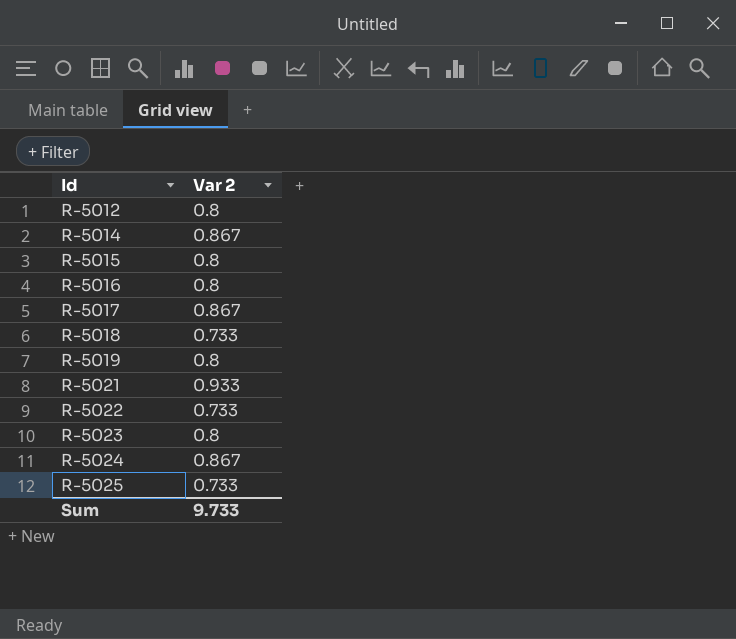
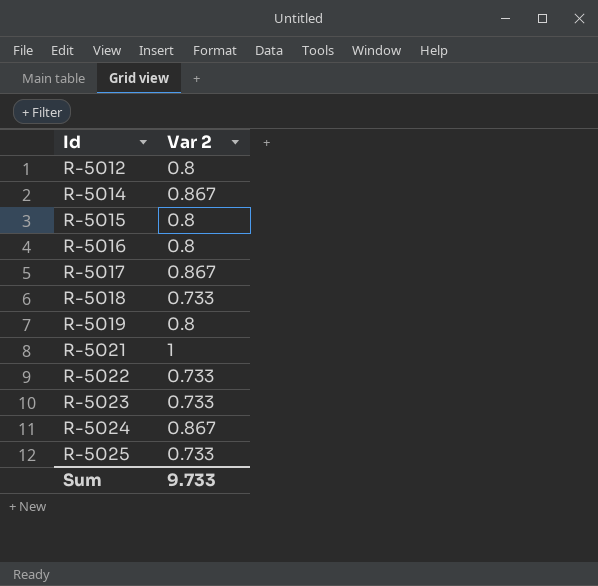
R-5021 | Var 2: 0.933 -> 1
R-5023 | Var 2: 0.8 -> 0.733

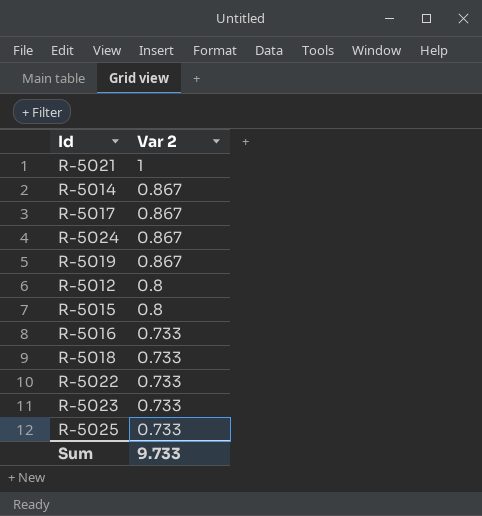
row order: Id ascending -> Var 2 descending
R-5019 | Var 2: 0.8 -> 0.867
R-5016 | Var 2: 0.8 -> 0.733

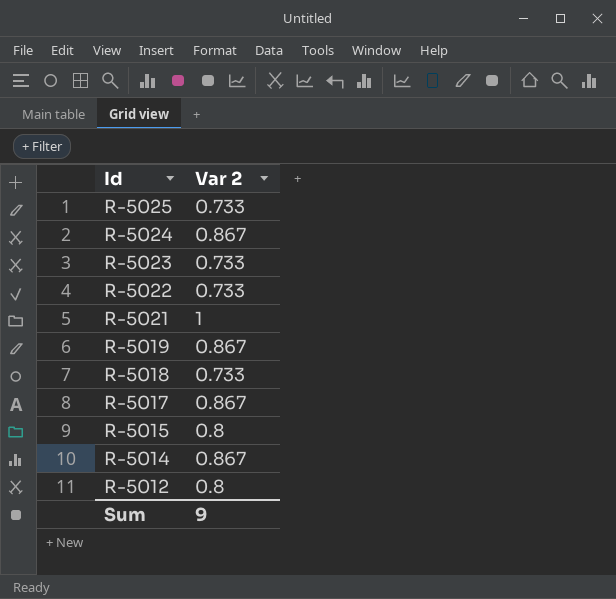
row order: Var 2 descending -> Id descending
row R-5016: 0.733 -> none
Sum | Var 2: 9.733 -> 9

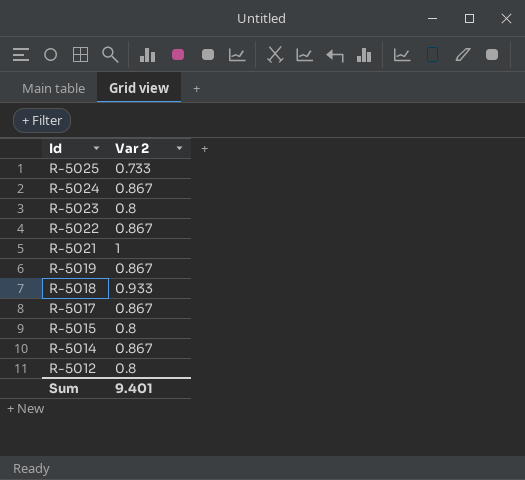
R-5023 | Var 2: 0.733 -> 0.8
R-5022 | Var 2: 0.733 -> 0.867
R-5018 | Var 2: 0.733 -> 0.933
Sum | Var 2: 9 -> 9.401

